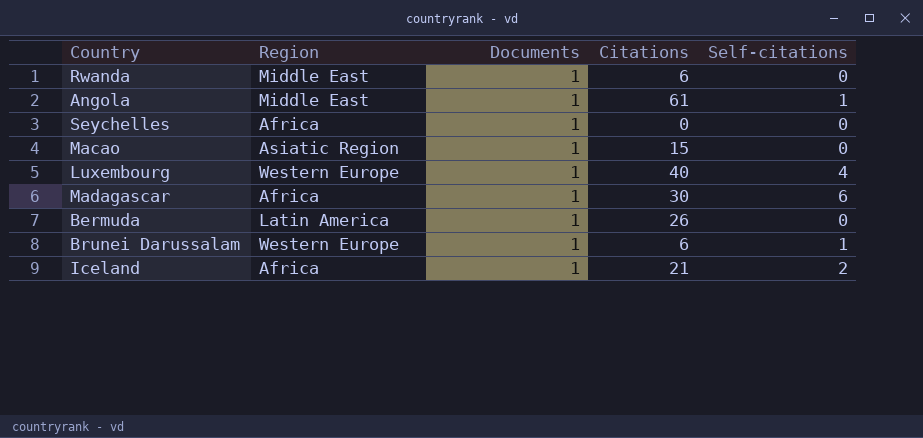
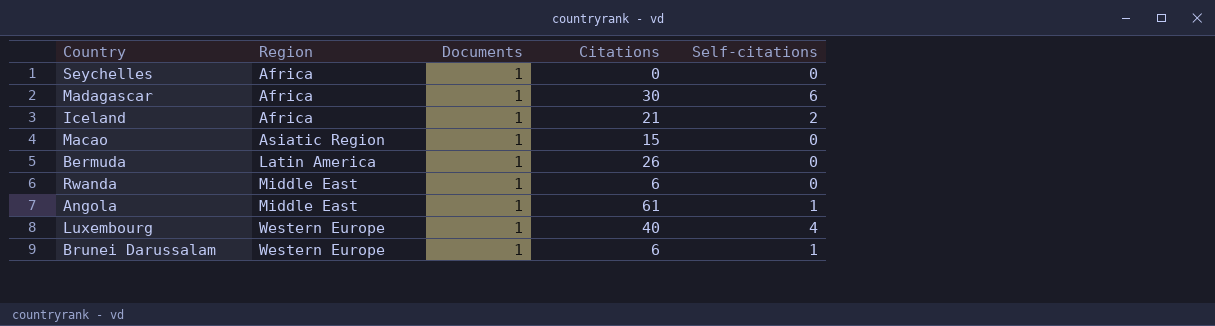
row order: none -> Region ascending

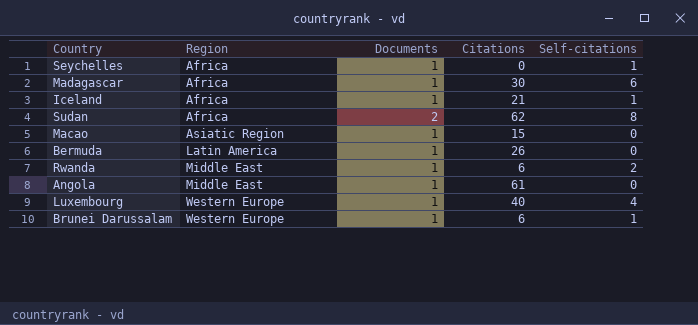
Seychelles | Self-citations: 0 -> 1
Iceland | Self-citations: 2 -> 1
row Sudan: none -> Africa | 2 | 62 | 8
Rwanda | Self-citations: 0 -> 2
Angola | Self-citations: 1 -> 0

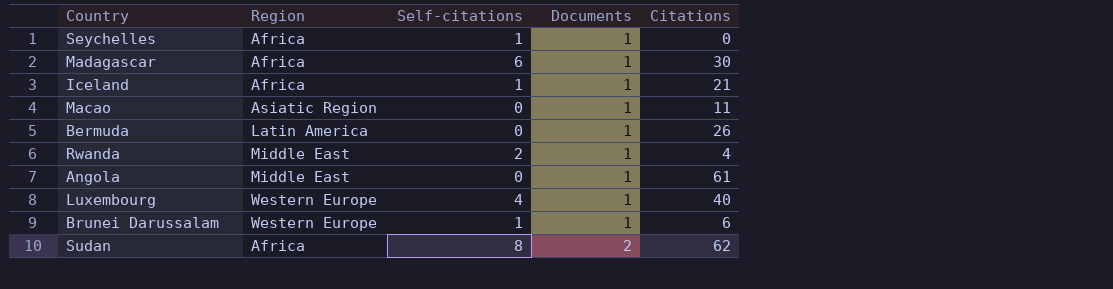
row order: Region ascending -> Documents ascending
column Self-citations | position: 5 -> 3
Macao | Citations: 15 -> 11
Rwanda | Citations: 6 -> 4

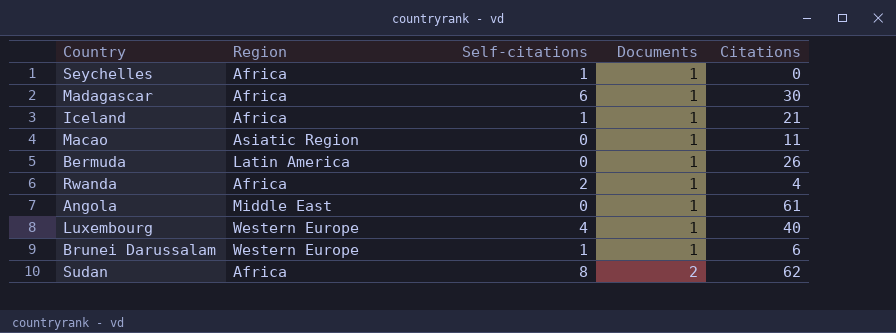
Rwanda | Region: Middle East -> Africa

